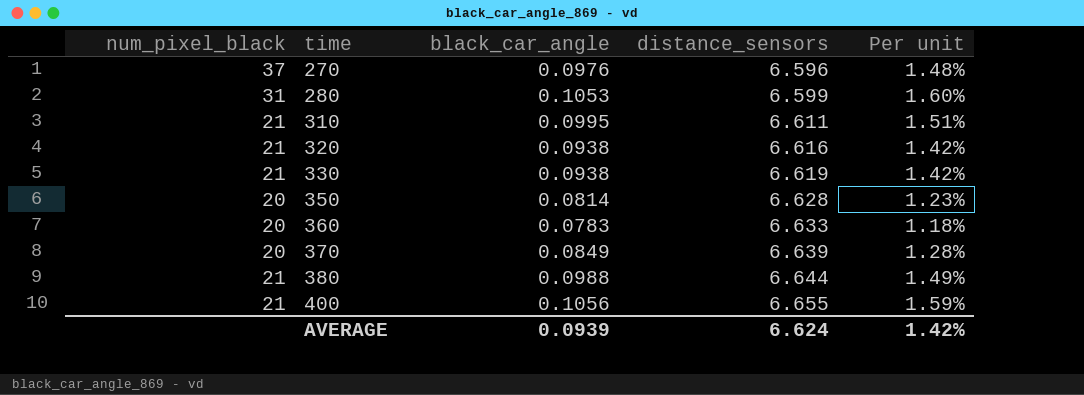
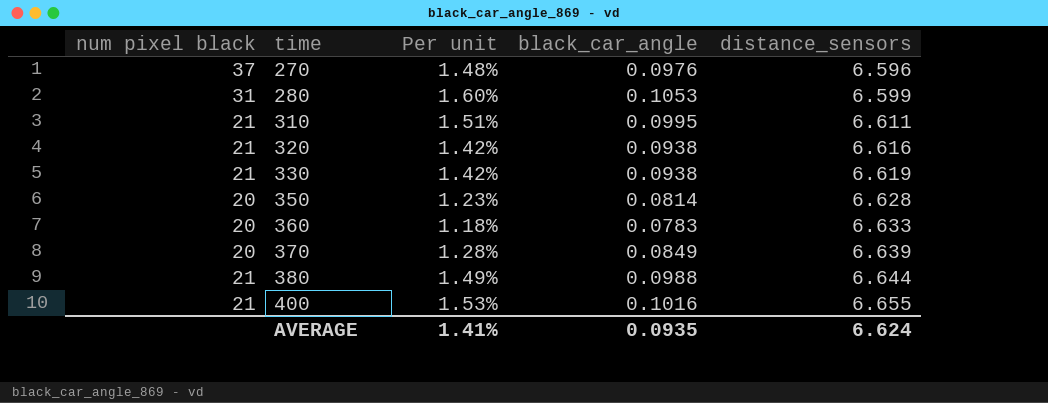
column name: num_pixel_black -> num pixel black
column Per unit | position: 5 -> 3
400 | Per unit: 1.59% -> 1.53%
400 | black_car_angle: 0.1056 -> 0.1016
AVERAGE | Per unit: 1.42% -> 1.41%
AVERAGE | black_car_angle: 0.0939 -> 0.0935

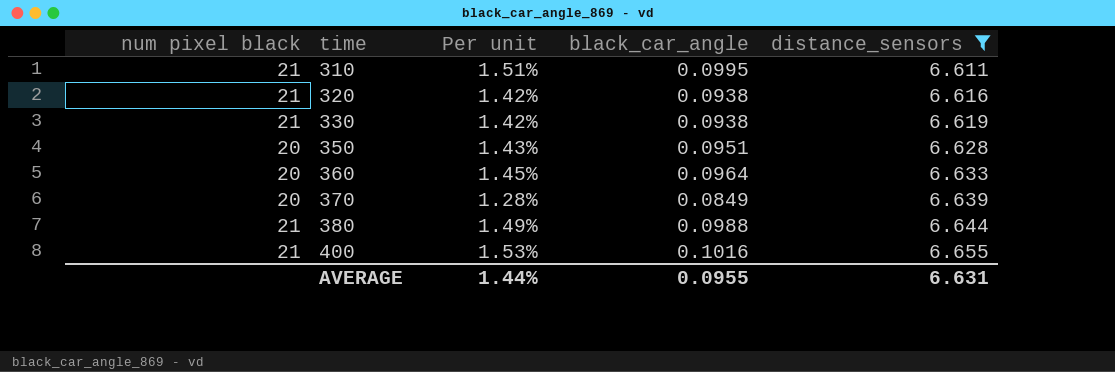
filter: none -> distance_sensors >= 6.611
350 | Per unit: 1.23% -> 1.43%
350 | black_car_angle: 0.0814 -> 0.0951
360 | Per unit: 1.18% -> 1.45%
360 | black_car_angle: 0.0783 -> 0.0964
AVERAGE | Per unit: 1.41% -> 1.44%
AVERAGE | black_car_angle: 0.0935 -> 0.0955
AVERAGE | distance_sensors: 6.624 -> 6.631

